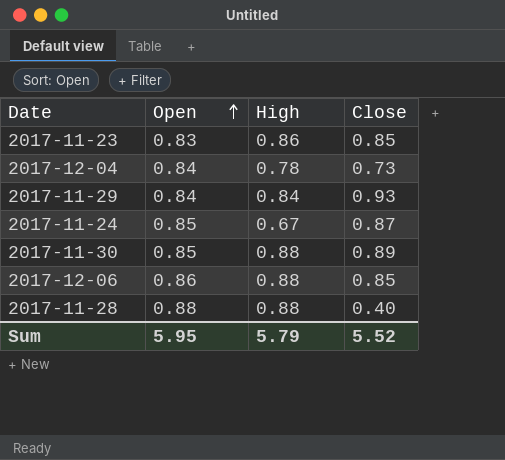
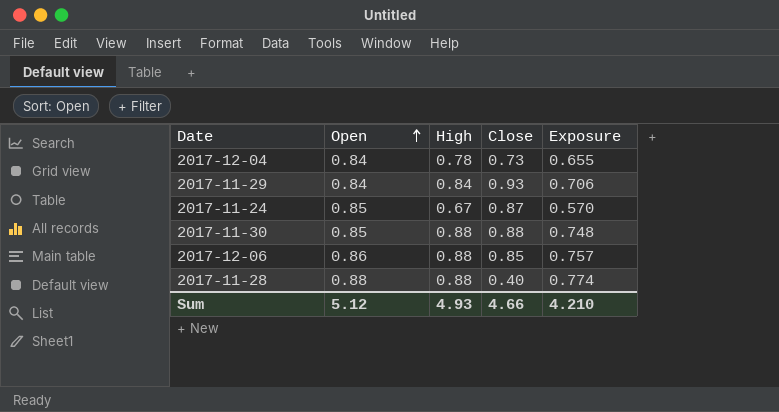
column Exposure | formula: none -> [Open] * [High]
row 2017-11-23: 0.83 | 0.86 | 0.85 -> none
2017-11-30 | Close: 0.89 -> 0.88
Sum | Open: 5.95 -> 5.12
Sum | High: 5.79 -> 4.93
Sum | Close: 5.52 -> 4.66

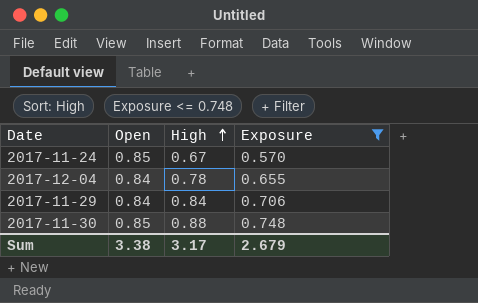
filter: none -> Exposure <= 0.748
row order: Open ascending -> High ascending
column Close | position: 4 -> none
Sum | Open: 5.12 -> 3.38
Sum | High: 4.93 -> 3.17
Sum | Exposure: 4.210 -> 2.679

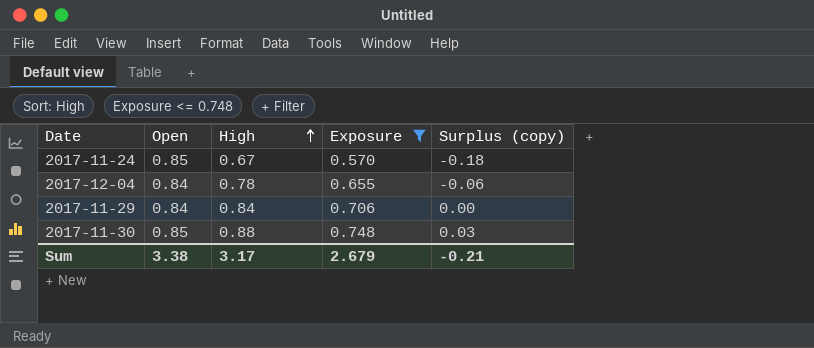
column Surplus (copy) | formula: none -> [High] - [Open]

